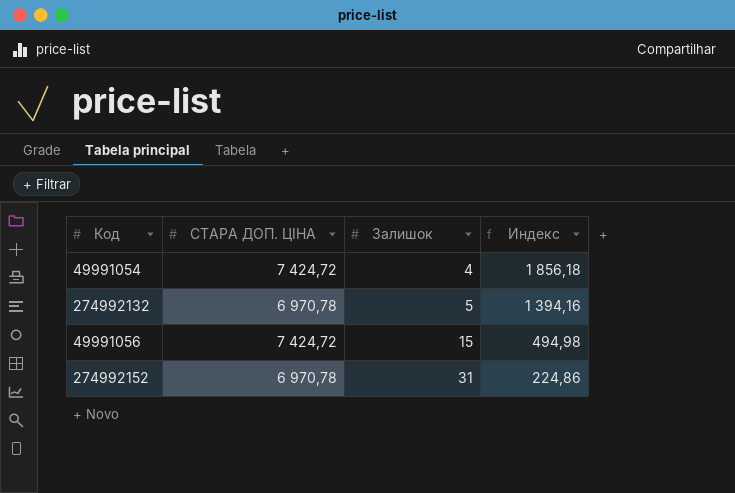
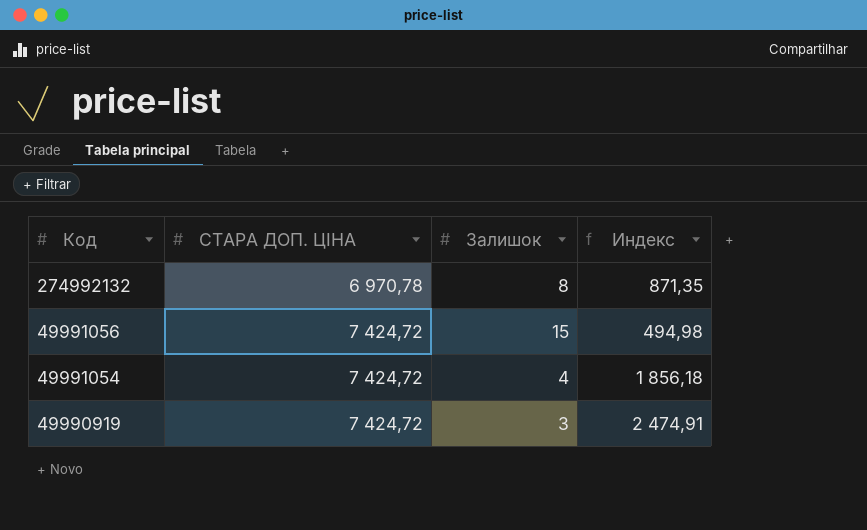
row order: Залишок ascending -> Код descending
row 274992152: 6 970,78 | 31 | 224,86 -> none
274992132 | Залишок: 5 -> 8
274992132 | Индекс: 1 394,16 -> 871,35
row 49990919: none -> 7 424,72 | 3 | 2 474,91

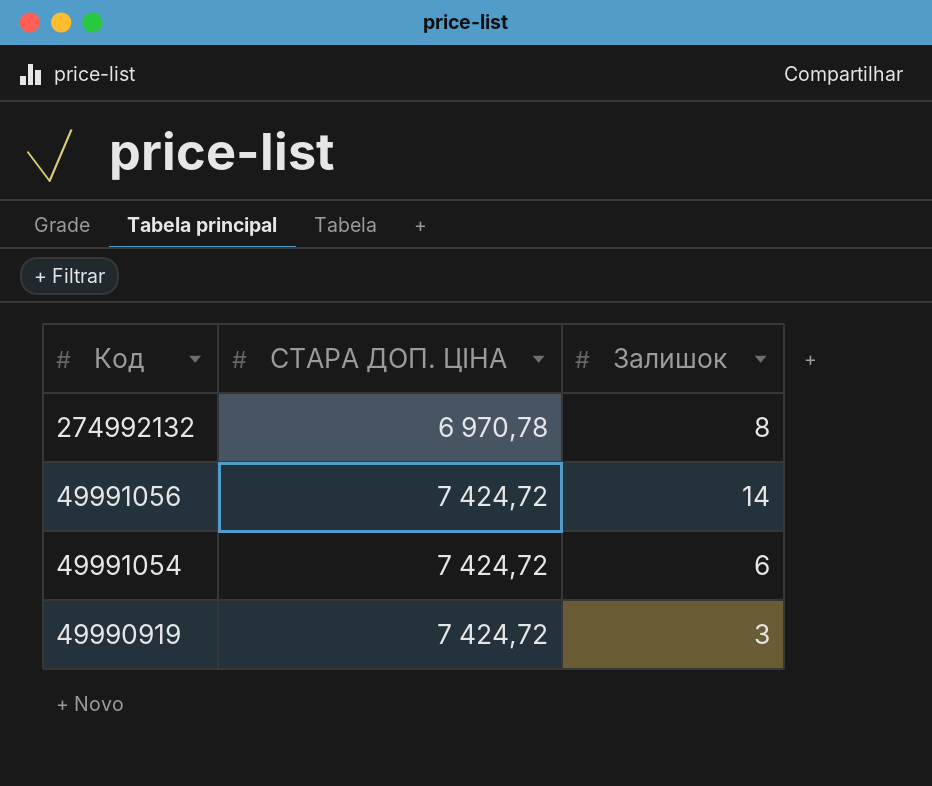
column Индекс | formula: [СТАРА ДОП. ЦІНА] / [Залишок] -> none
49991056 | Залишок: 15 -> 14
49991054 | Залишок: 4 -> 6

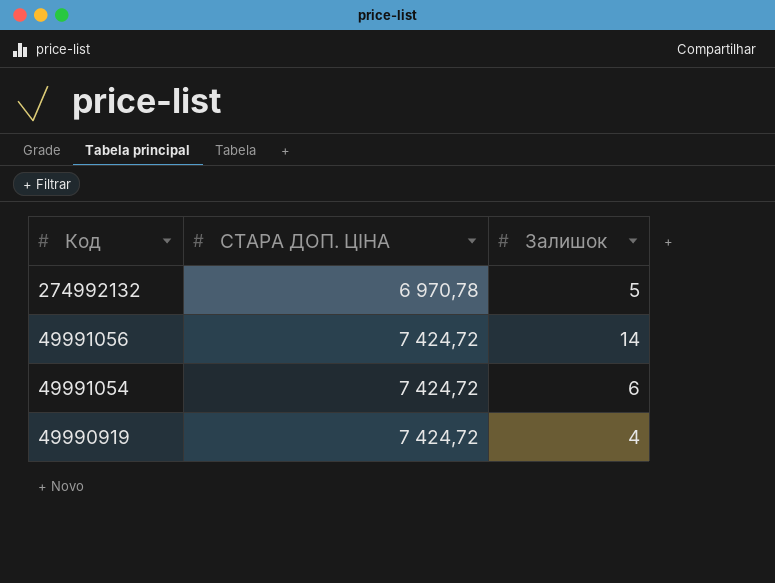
274992132 | Залишок: 8 -> 5
49990919 | Залишок: 3 -> 4

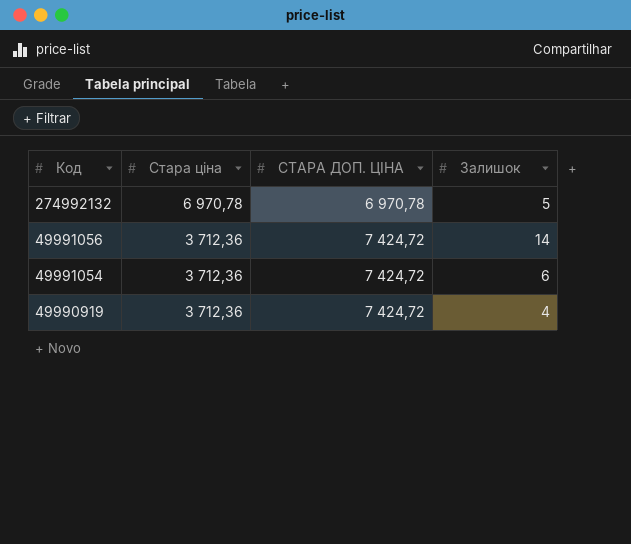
column Стара ціна | position: none -> 2

